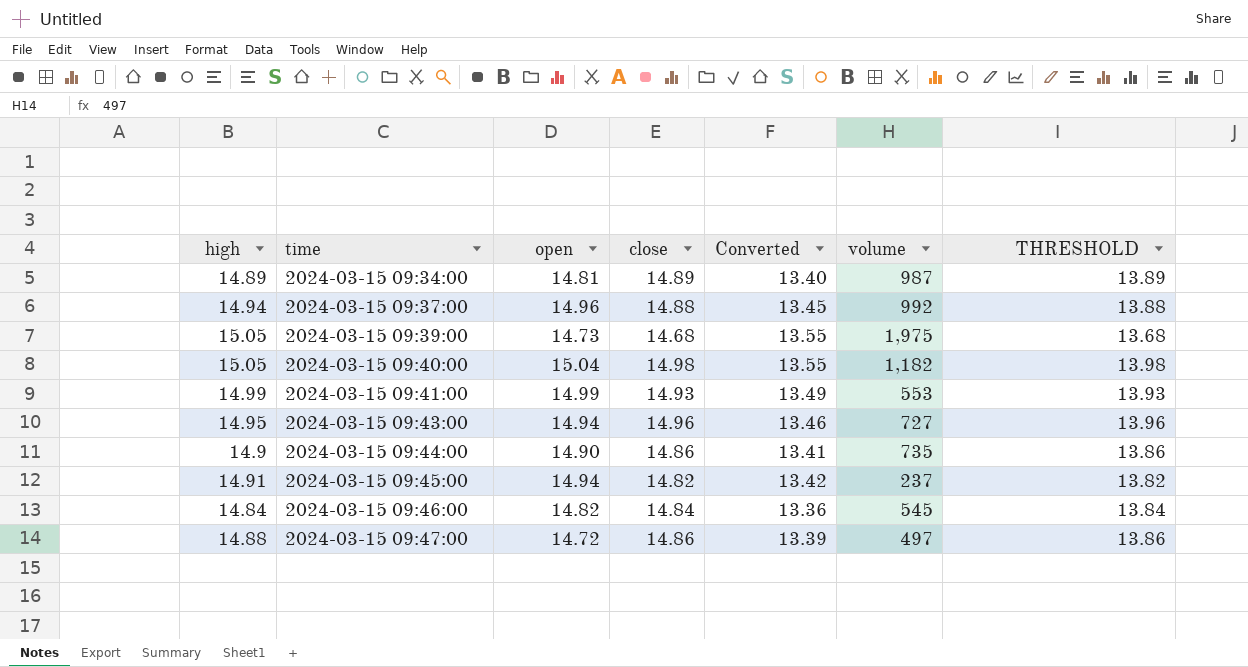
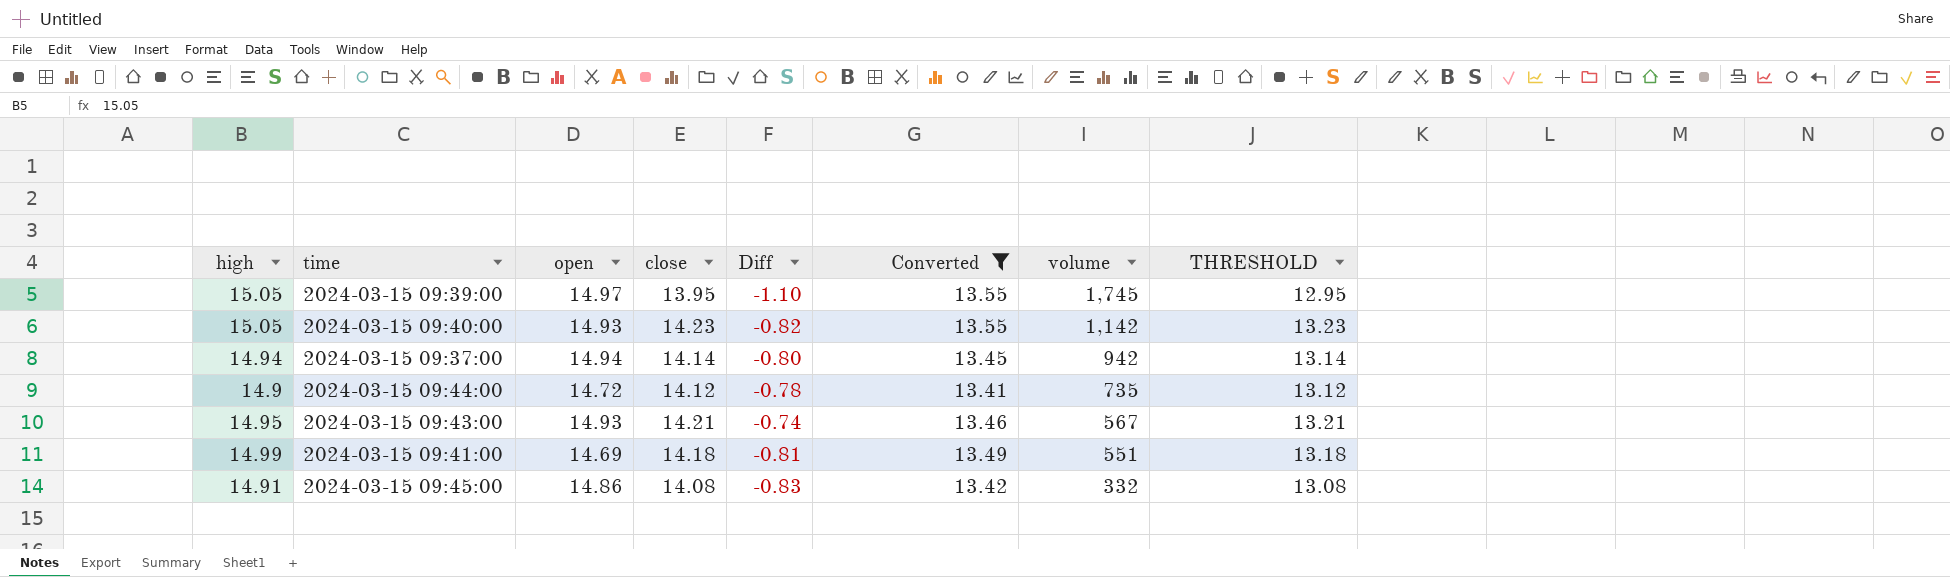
filter: none -> Converted >= 13.41
row order: time ascending -> volume descending
column Diff | formula: none -> [close] - [high]
2024-03-15 09:39:00 | open: 14.73 -> 14.97
2024-03-15 09:39:00 | close: 14.68 -> 13.95
2024-03-15 09:39:00 | volume: 1,975 -> 1,745
2024-03-15 09:39:00 | THRESHOLD: 13.68 -> 12.95
2024-03-15 09:40:00 | open: 15.04 -> 14.93
2024-03-15 09:40:00 | close: 14.98 -> 14.23
2024-03-15 09:40:00 | volume: 1,182 -> 1,142
2024-03-15 09:40:00 | THRESHOLD: 13.98 -> 13.23
2024-03-15 09:37:00 | open: 14.96 -> 14.94
2024-03-15 09:37:00 | close: 14.88 -> 14.14
2024-03-15 09:37:00 | volume: 992 -> 942
2024-03-15 09:37:00 | THRESHOLD: 13.88 -> 13.14
2024-03-15 09:44:00 | open: 14.90 -> 14.72
2024-03-15 09:44:00 | close: 14.86 -> 14.12
2024-03-15 09:44:00 | THRESHOLD: 13.86 -> 13.12
2024-03-15 09:43:00 | open: 14.94 -> 14.93
2024-03-15 09:43:00 | close: 14.96 -> 14.21
2024-03-15 09:43:00 | volume: 727 -> 567
2024-03-15 09:43:00 | THRESHOLD: 13.96 -> 13.21
2024-03-15 09:41:00 | open: 14.99 -> 14.69
2024-03-15 09:41:00 | close: 14.93 -> 14.18
2024-03-15 09:41:00 | volume: 553 -> 551
2024-03-15 09:41:00 | THRESHOLD: 13.93 -> 13.18
2024-03-15 09:45:00 | open: 14.94 -> 14.86
2024-03-15 09:45:00 | close: 14.82 -> 14.08
2024-03-15 09:45:00 | volume: 237 -> 332
2024-03-15 09:45:00 | THRESHOLD: 13.82 -> 13.08

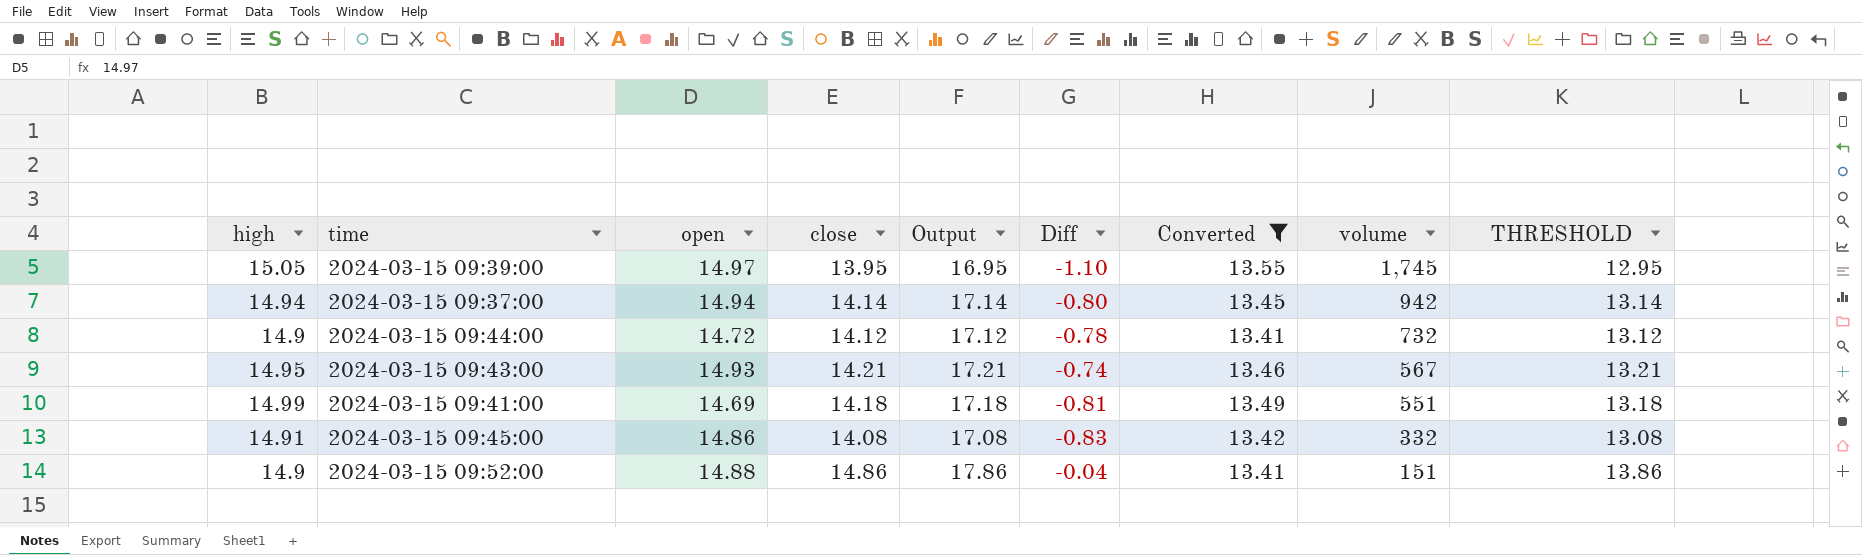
column Output | formula: none -> [close] + 3
row 2024-03-15 09:40:00: 15.05 | 14.93 | 14.23 | -0.82 | 13.55 | 1,142 | 13.23 -> none
2024-03-15 09:44:00 | volume: 735 -> 732
row 2024-03-15 09:52:00: none -> 14.9 | 14.88 | 14.86 | 17.86 | -0.04 | 13.41 | 151 | 13.86

